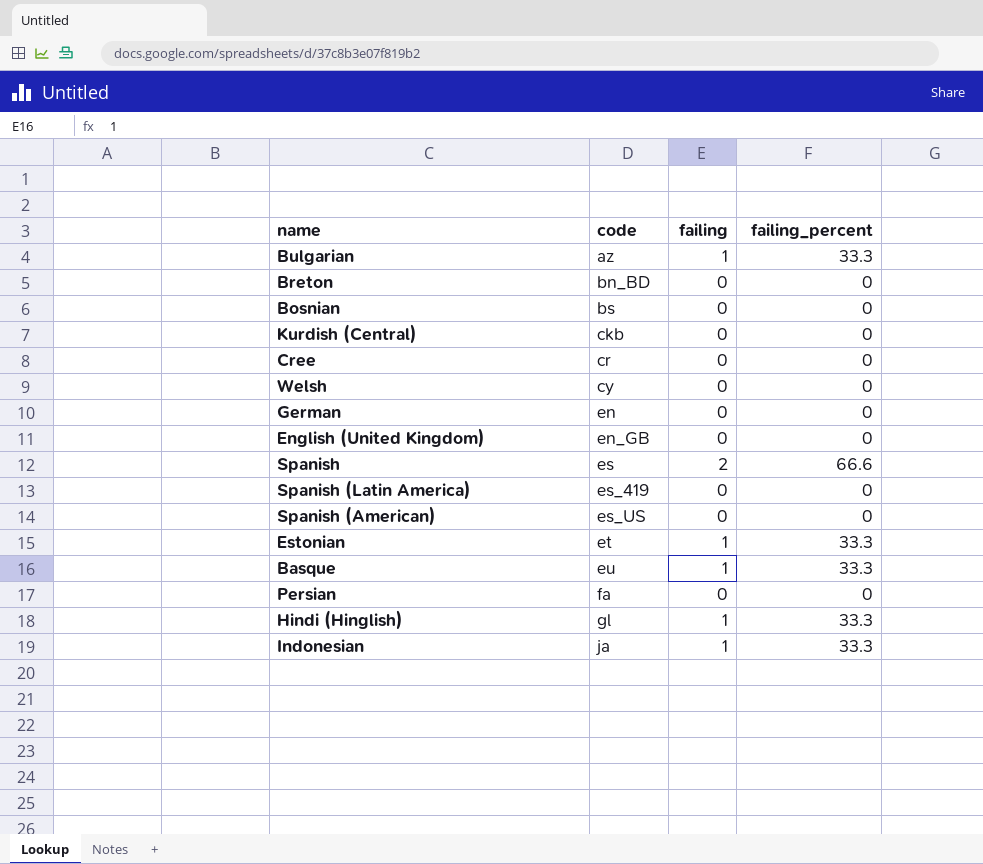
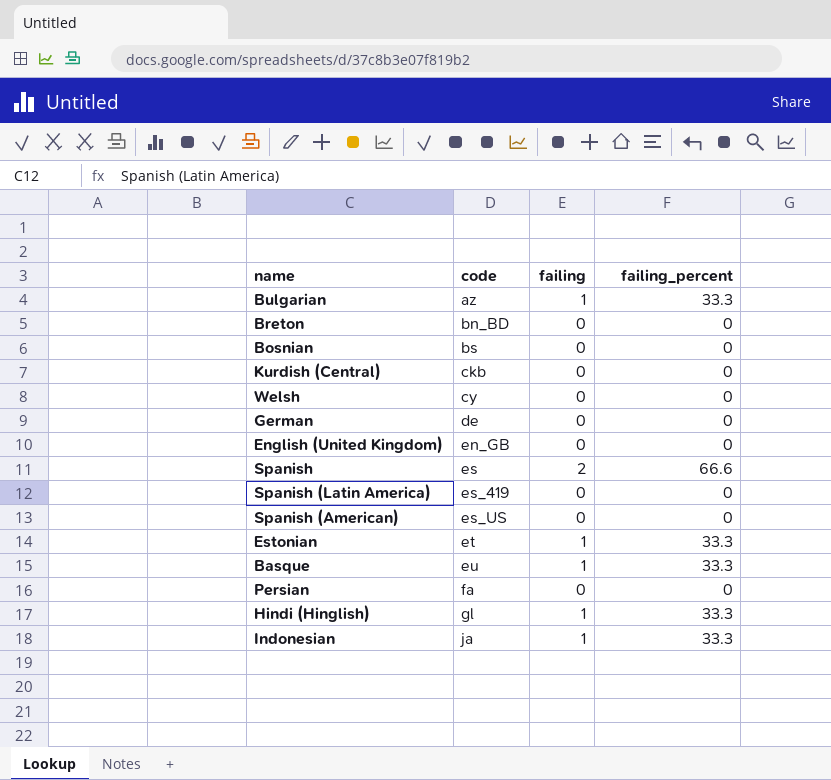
row Cree: cr | 0 | 0 -> none
German | code: en -> de

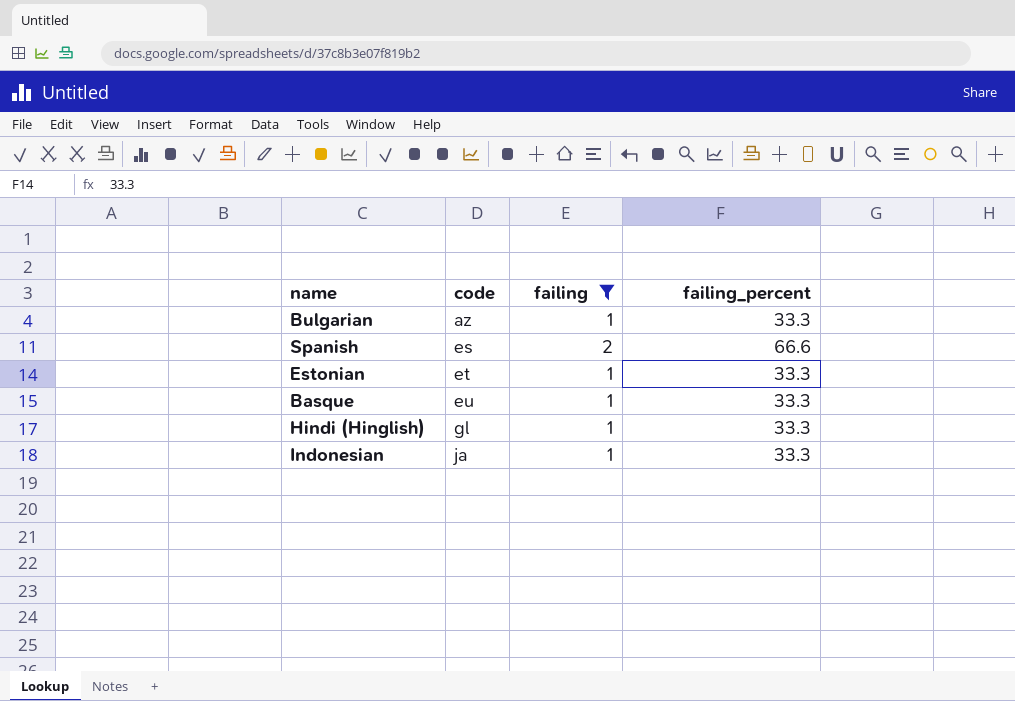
filter: none -> failing != 0

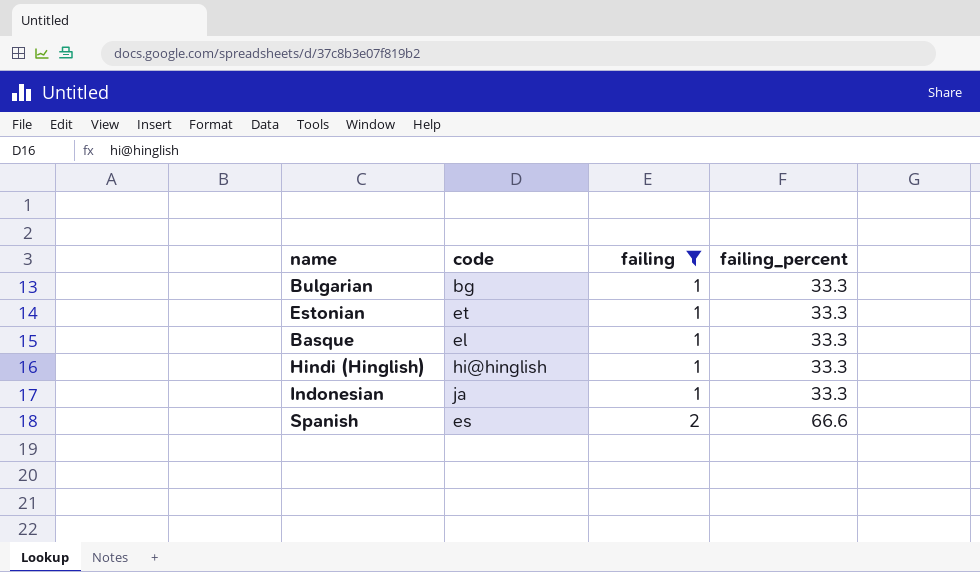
row order: code ascending -> failing ascending
Bulgarian | code: az -> bg
Basque | code: eu -> el
Hindi (Hinglish) | code: gl -> hi@hinglish

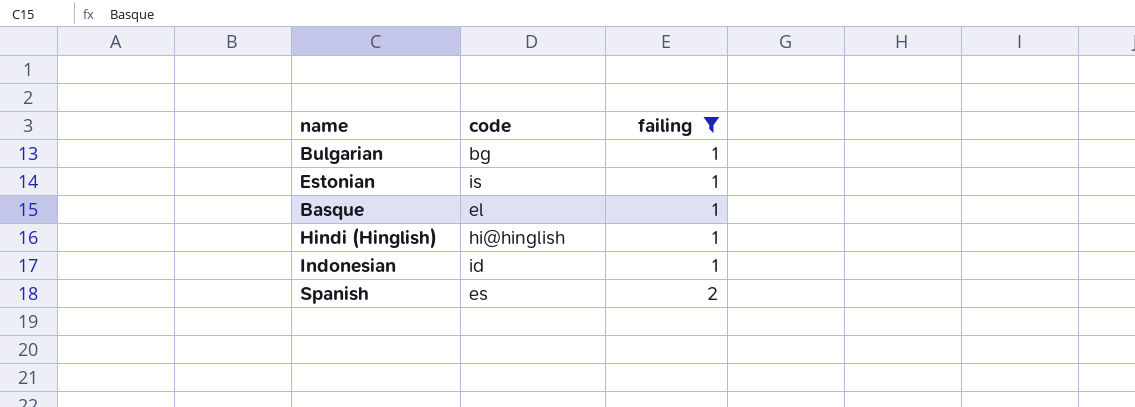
column failing_percent | position: 4 -> none
Estonian | code: et -> is
Indonesian | code: ja -> id

